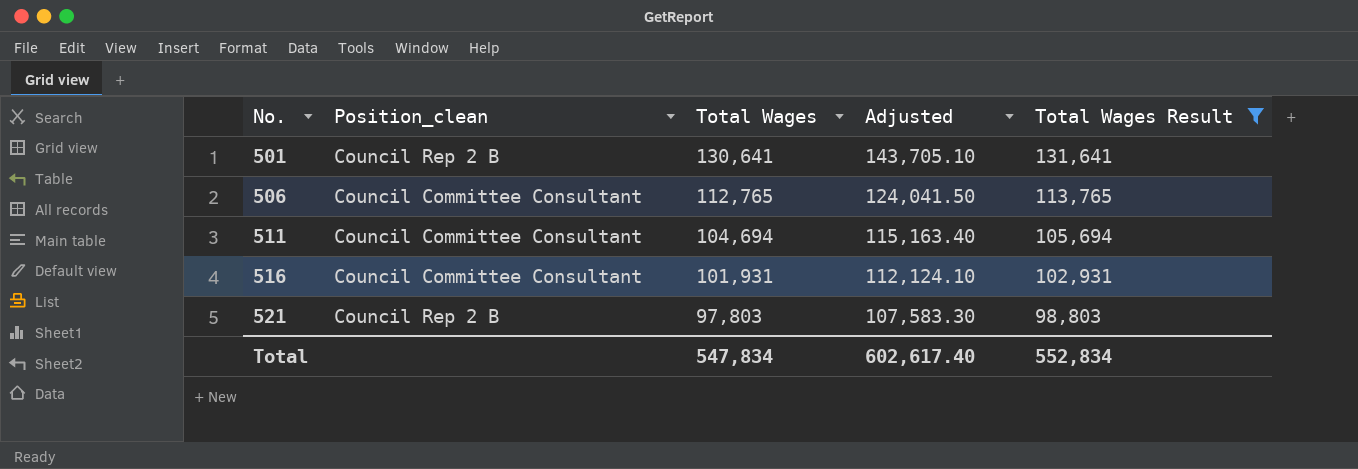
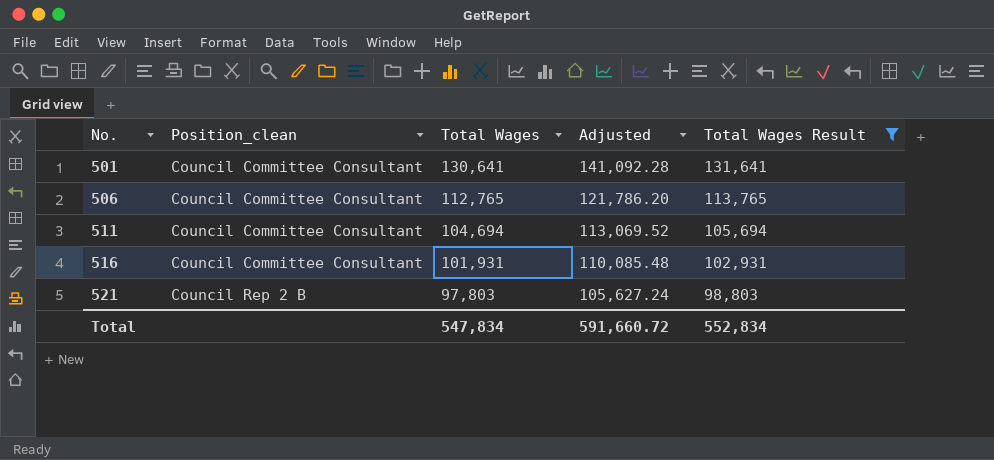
column Adjusted | formula: [Total Wages] * 1.1 -> [Total Wages] * 1.08
501 | Position_clean: Council Rep 2 B -> Council Committee Consultant
Total | Adjusted: 602,617.40 -> 591,660.72

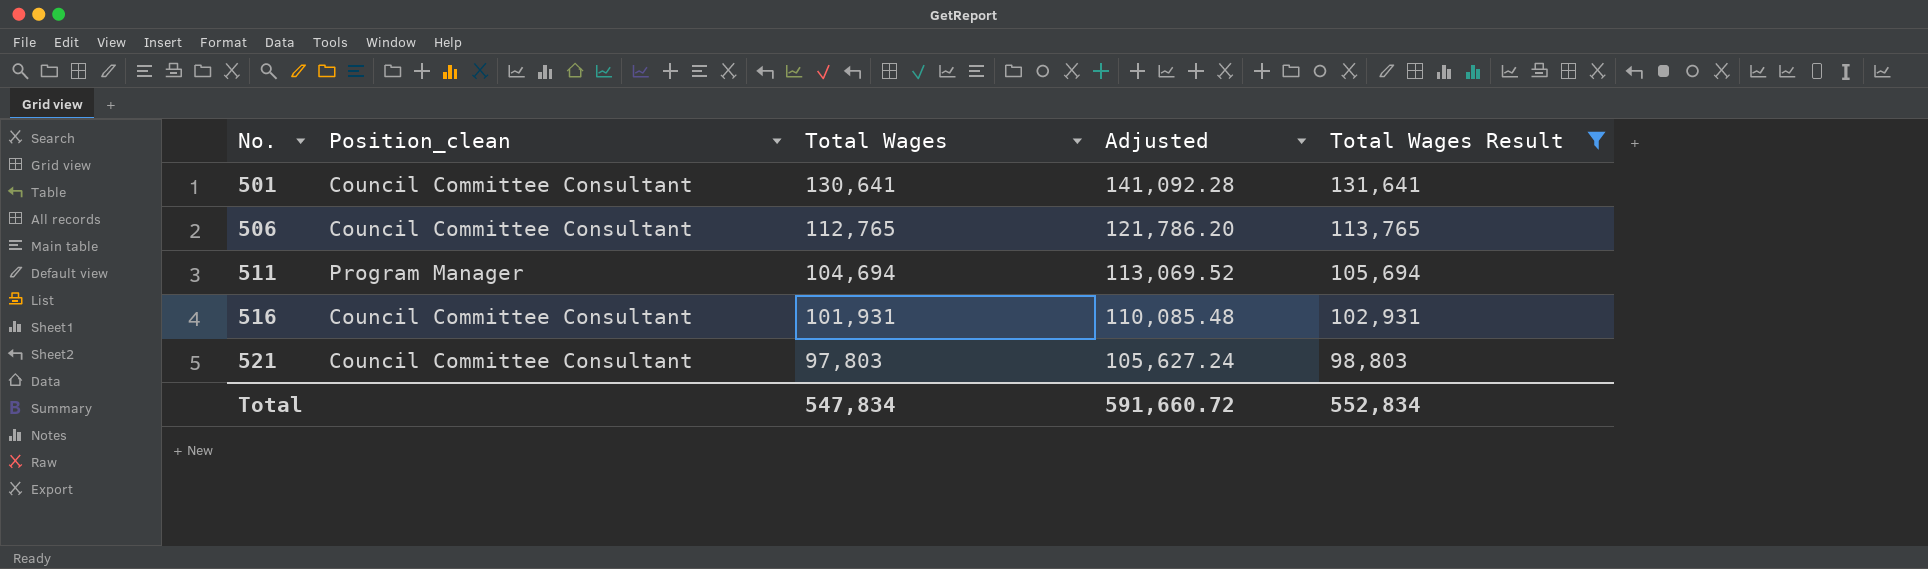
511 | Position_clean: Council Committee Consultant -> Program Manager
521 | Position_clean: Council Rep 2 B -> Council Committee Consultant

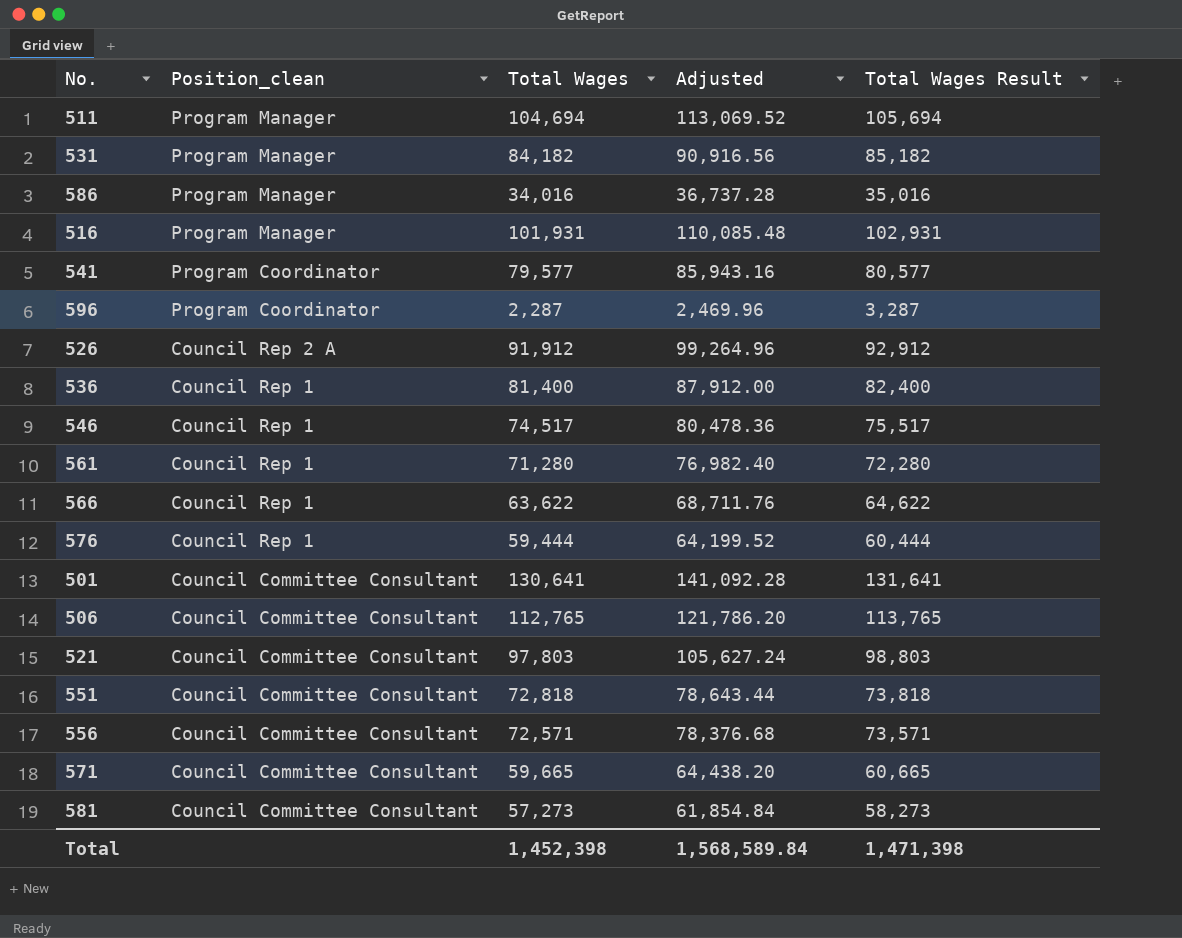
filter: Total Wages Result >= 98,803 -> none
row order: No. ascending -> Position_clean descending
516 | Position_clean: Council Committee Consultant -> Program Manager
Total | Total Wages: 547,834 -> 1,452,398
Total | Adjusted: 591,660.72 -> 1,568,589.84
Total | Total Wages Result: 552,834 -> 1,471,398

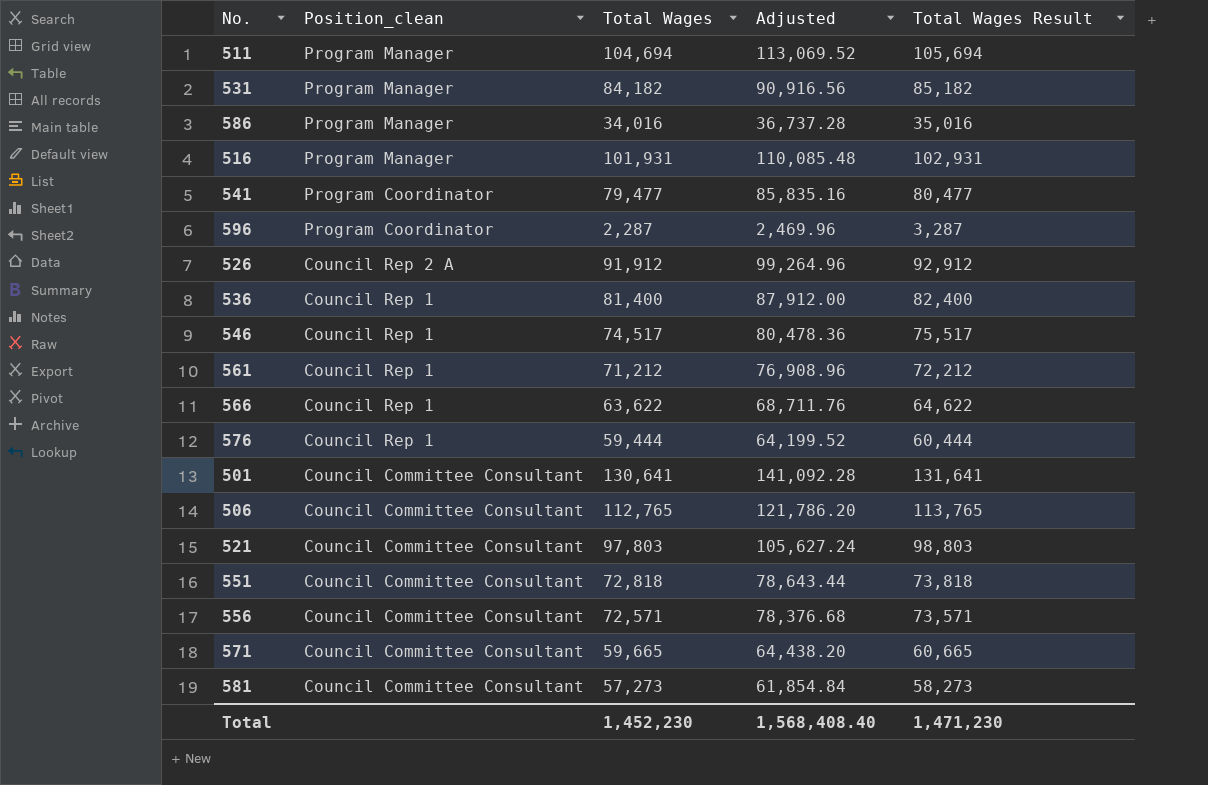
541 | Total Wages: 79,577 -> 79,477
541 | Adjusted: 85,943.16 -> 85,835.16
541 | Total Wages Result: 80,577 -> 80,477
561 | Total Wages: 71,280 -> 71,212
561 | Adjusted: 76,982.40 -> 76,908.96
561 | Total Wages Result: 72,280 -> 72,212
Total | Total Wages: 1,452,398 -> 1,452,230
Total | Adjusted: 1,568,589.84 -> 1,568,408.40
Total | Total Wages Result: 1,471,398 -> 1,471,230

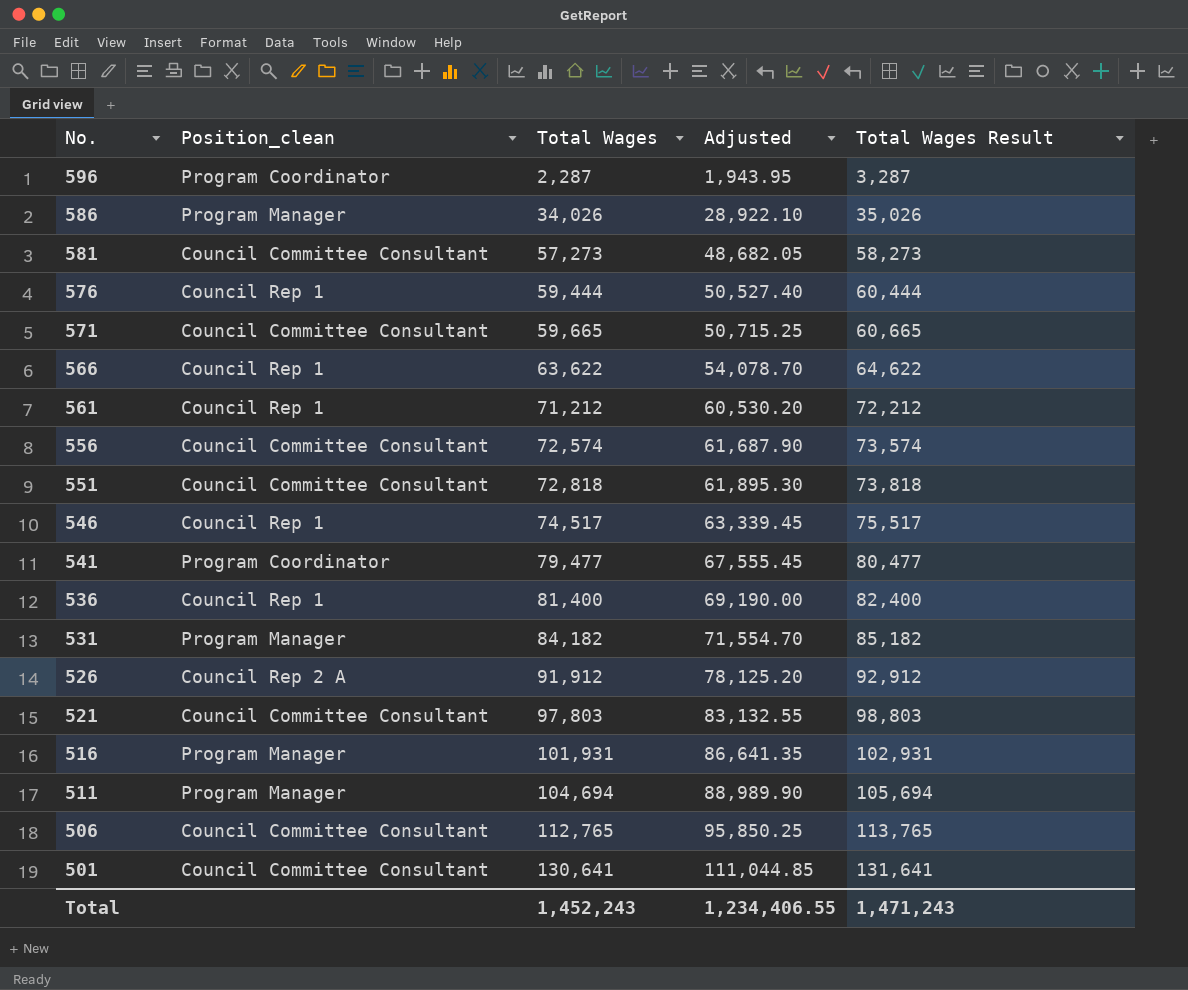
row order: Position_clean descending -> No. descending
column Adjusted | formula: [Total Wages] * 1.08 -> [Total Wages] * 0.85
586 | Total Wages: 34,016 -> 34,026
586 | Total Wages Result: 35,016 -> 35,026
556 | Total Wages: 72,571 -> 72,574
556 | Total Wages Result: 73,571 -> 73,574
Total | Total Wages: 1,452,230 -> 1,452,243
Total | Adjusted: 1,568,408.40 -> 1,234,406.55
Total | Total Wages Result: 1,471,230 -> 1,471,243

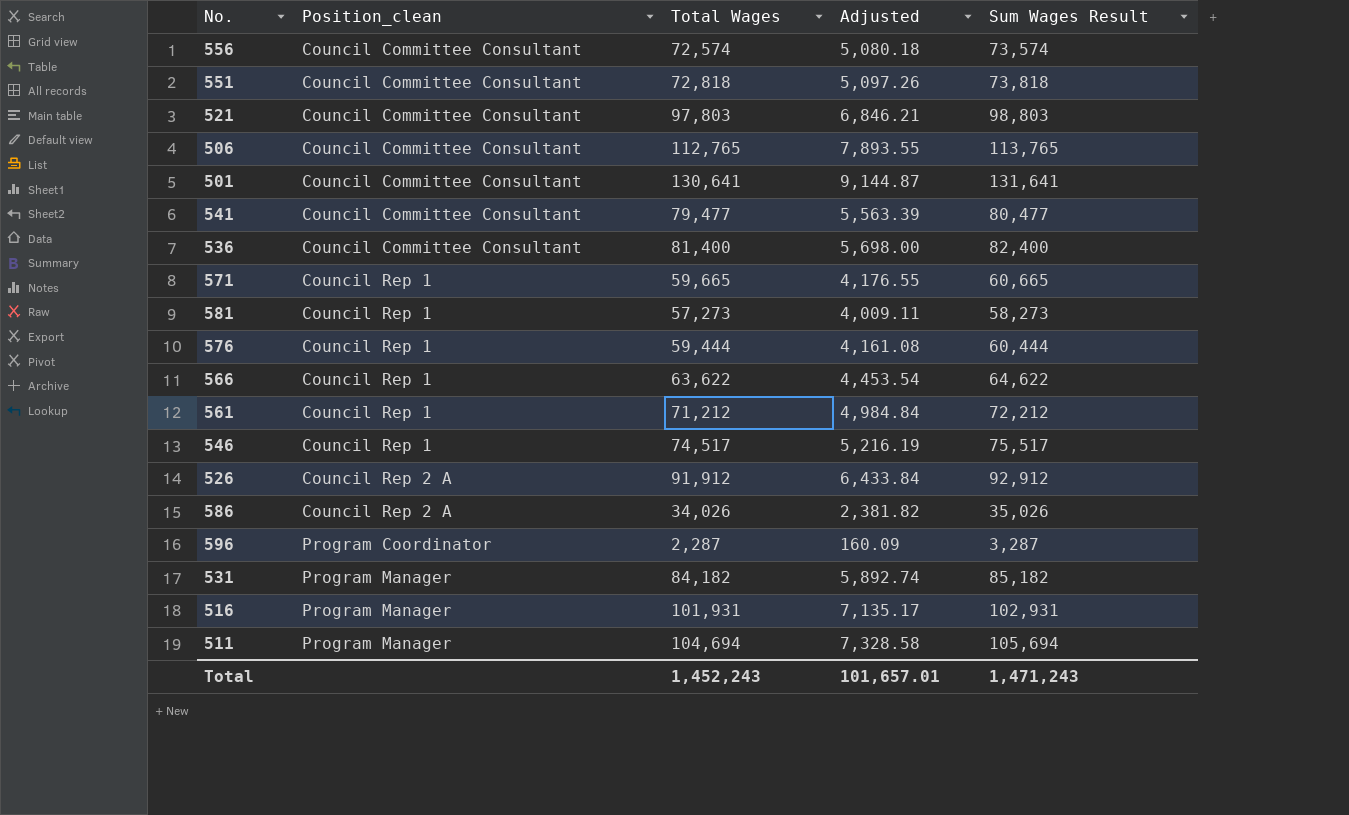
row order: No. descending -> Position_clean ascending
column Adjusted | formula: [Total Wages] * 0.85 -> [Total Wages] * 0.07
column name: Total Wages Result -> Sum Wages Result
541 | Position_clean: Program Coordinator -> Council Committee Consultant
536 | Position_clean: Council Rep 1 -> Council Committee Consultant
571 | Position_clean: Council Committee Consultant -> Council Rep 1
581 | Position_clean: Council Committee Consultant -> Council Rep 1
586 | Position_clean: Program Manager -> Council Rep 2 A
Total | Adjusted: 1,234,406.55 -> 101,657.01

